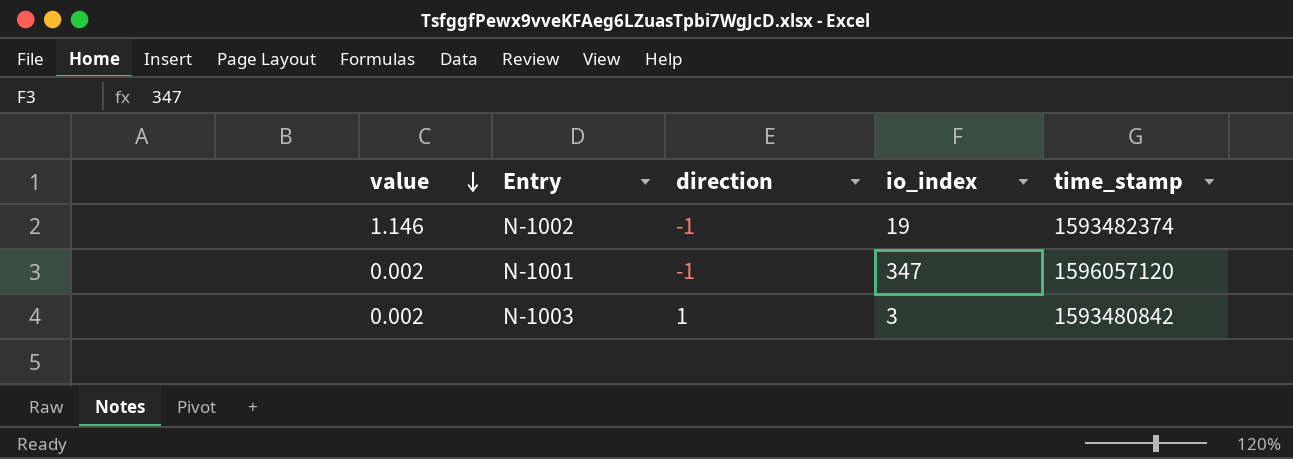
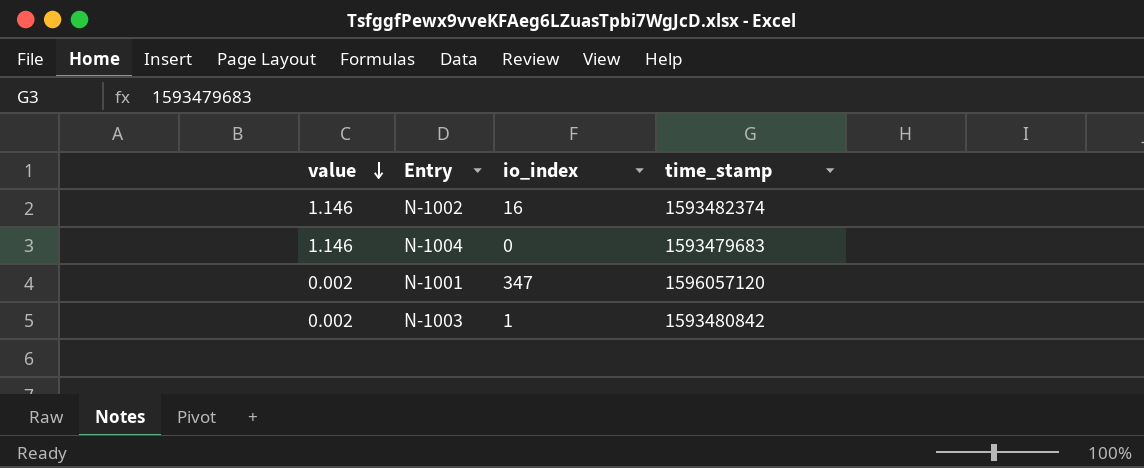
column direction | position: 3 -> none
N-1002 | io_index: 19 -> 16
row N-1004: none -> 1.146 | 0 | 1593479683
N-1003 | io_index: 3 -> 1

